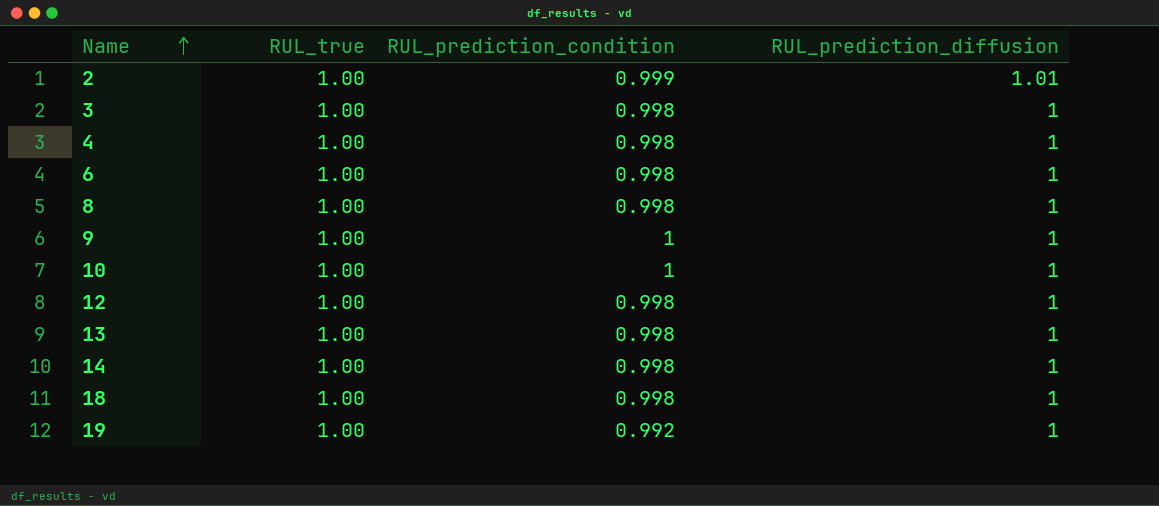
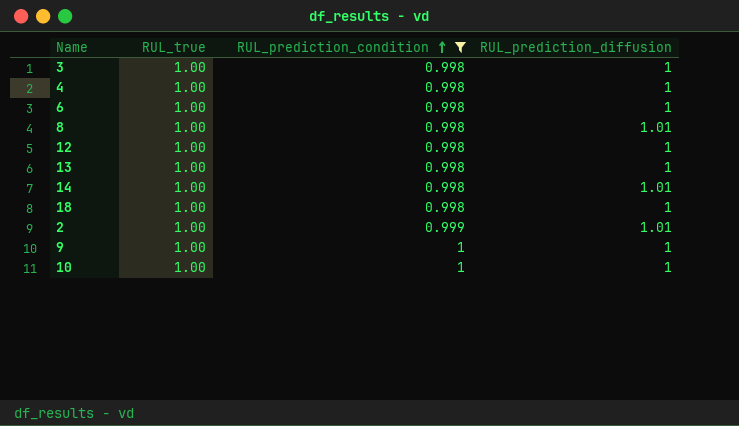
filter: none -> RUL_prediction_condition != 0.992
row order: Name ascending -> RUL_prediction_condition ascending
8 | RUL_prediction_diffusion: 1 -> 1.01
14 | RUL_prediction_diffusion: 1 -> 1.01

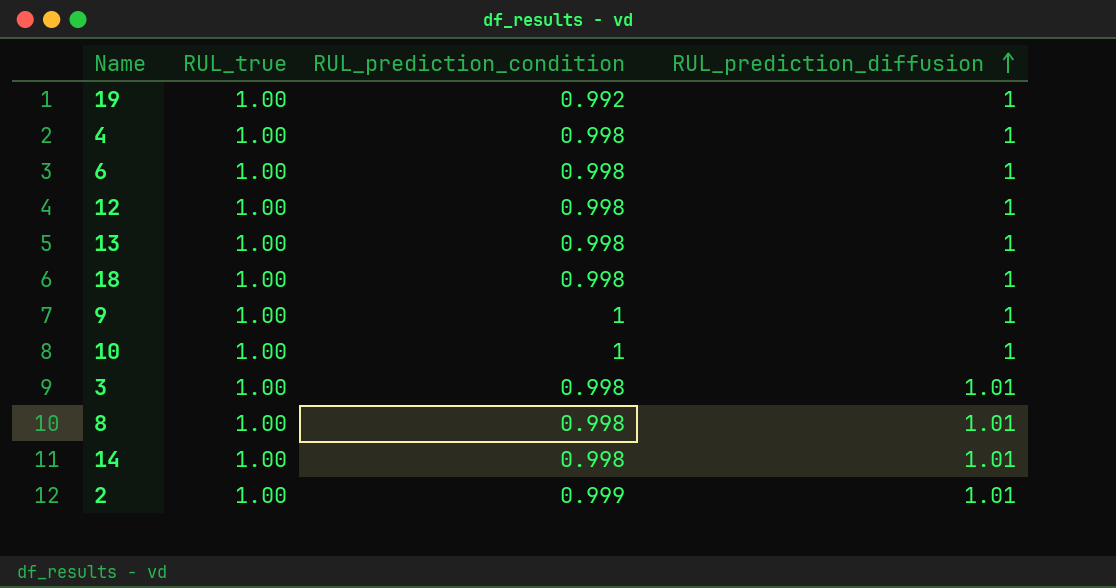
filter: RUL_prediction_condition != 0.992 -> none
row order: RUL_prediction_condition ascending -> RUL_prediction_diffusion ascending
3 | RUL_prediction_diffusion: 1 -> 1.01

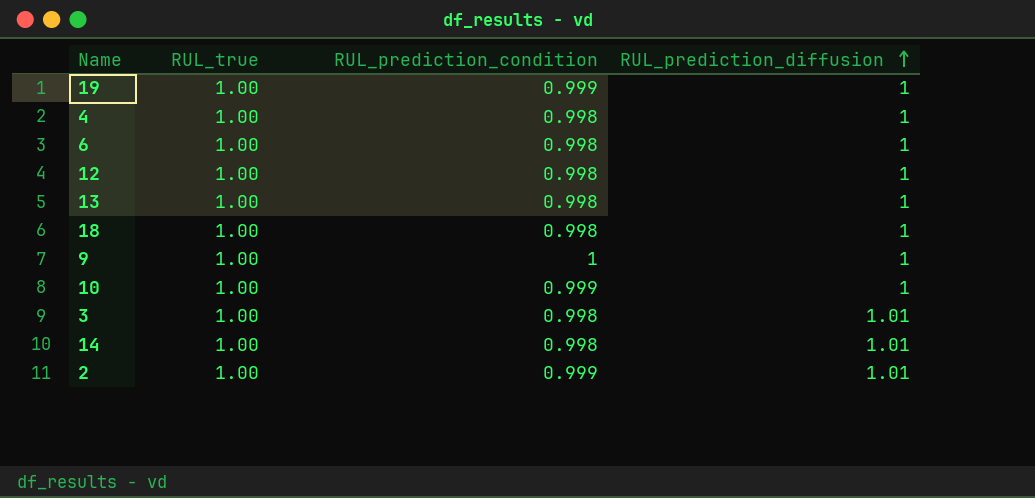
row 8: 1.00 | 0.998 | 1.01 -> none
19 | RUL_prediction_condition: 0.992 -> 0.999
10 | RUL_prediction_condition: 1 -> 0.999

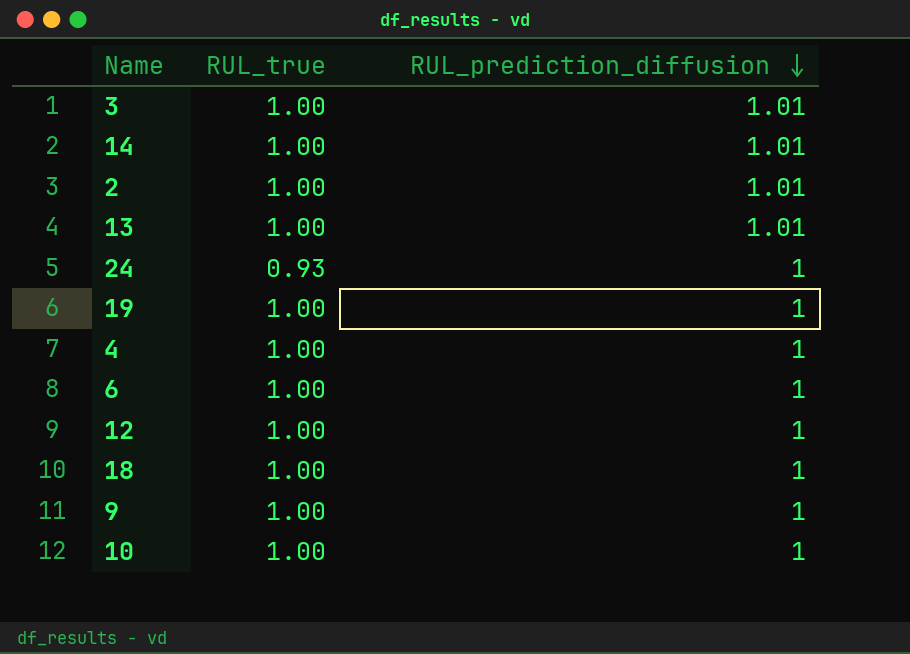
row order: RUL_prediction_diffusion ascending -> RUL_prediction_diffusion descending
column RUL_prediction_condition | position: 3 -> none
13 | RUL_prediction_diffusion: 1 -> 1.01
row 24: none -> 0.93 | 1

